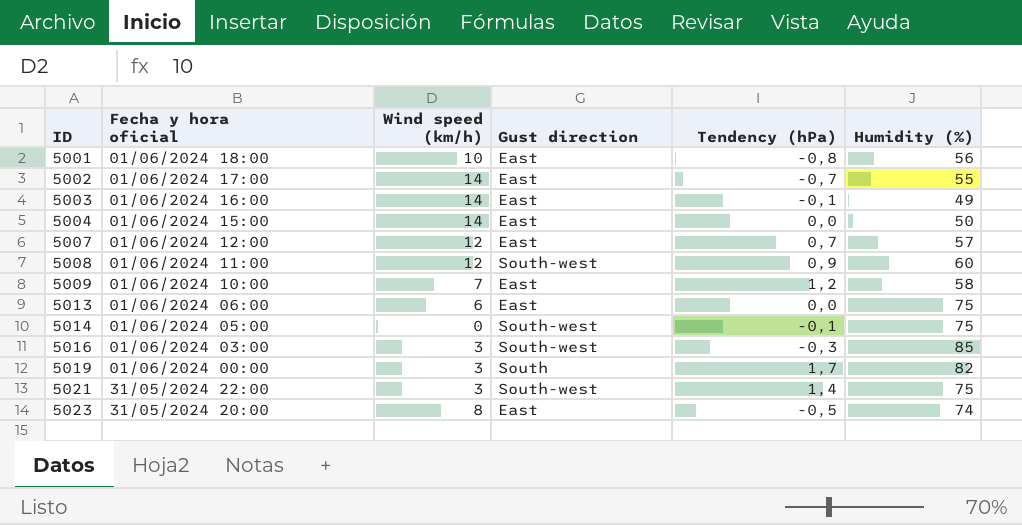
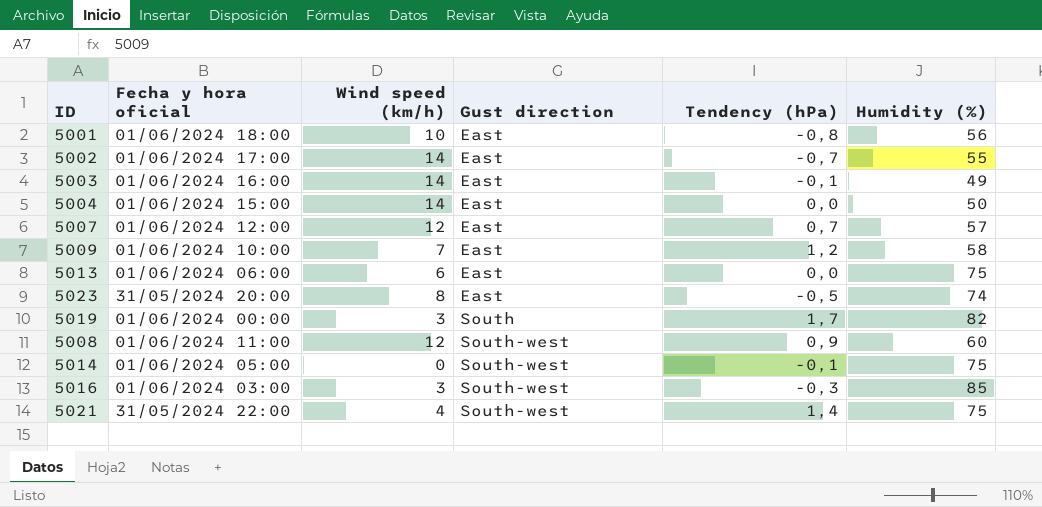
row order: ID ascending -> Gust direction ascending
5021 | Wind speed (km/h): 3 -> 4

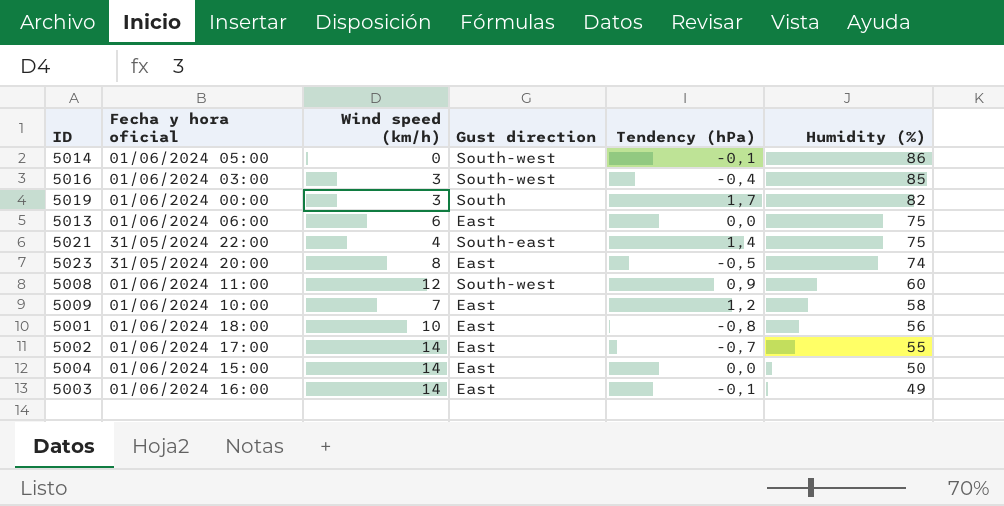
row order: Gust direction ascending -> Humidity (%) descending
row 5007: 01/06/2024 12:00 | 12 | East | 0,7 | 57 -> none
5014 | Humidity (%): 75 -> 86
5016 | Tendency (hPa): -0,3 -> -0,4
5021 | Gust direction: South-west -> South-east

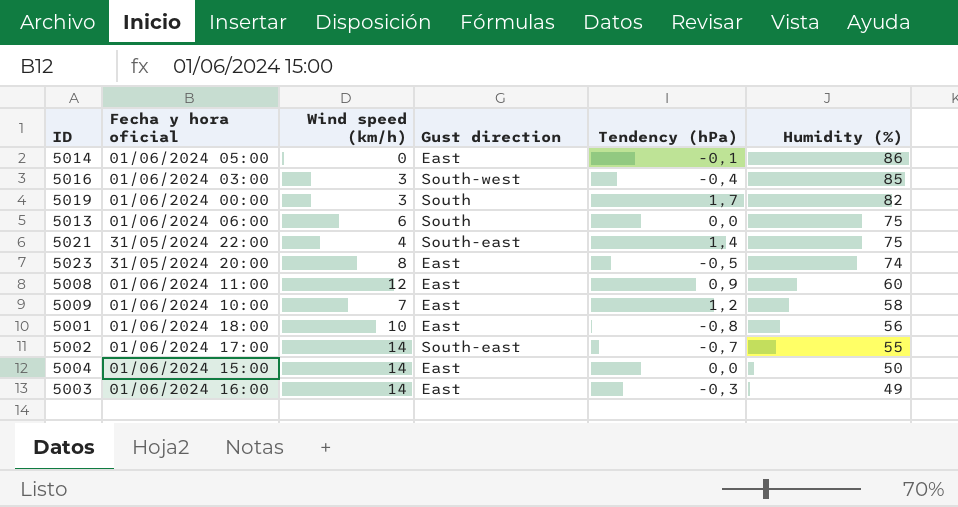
5014 | Gust direction: South-west -> East
5013 | Gust direction: East -> South
5008 | Gust direction: South-west -> East
5002 | Gust direction: East -> South-east
5003 | Tendency (hPa): -0,1 -> -0,3

